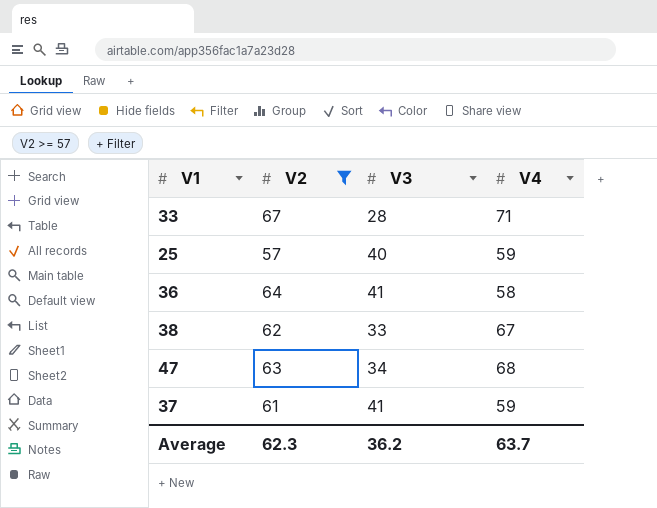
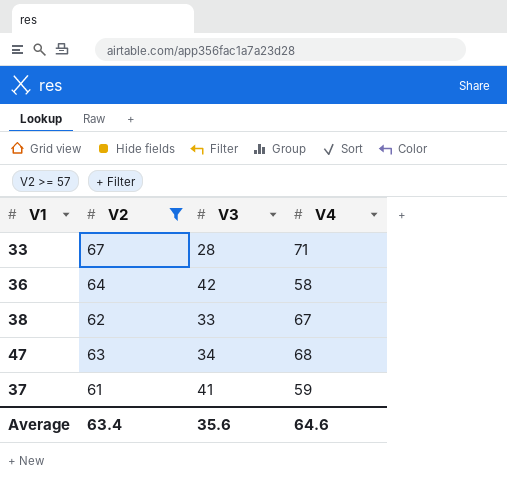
row 25: 57 | 40 | 59 -> none
36 | V3: 41 -> 42
Average | V2: 62.3 -> 63.4
Average | V3: 36.2 -> 35.6
Average | V4: 63.7 -> 64.6

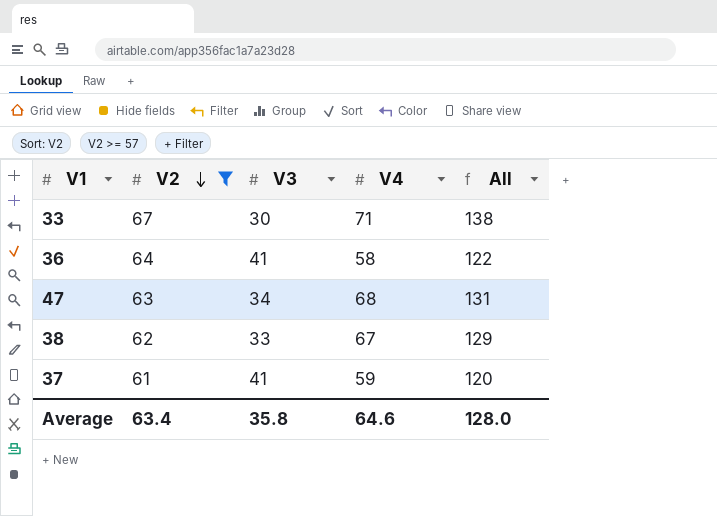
row order: none -> V2 descending
column All | formula: none -> [V2] + [V4]
33 | V3: 28 -> 30
36 | V3: 42 -> 41
Average | V3: 35.6 -> 35.8

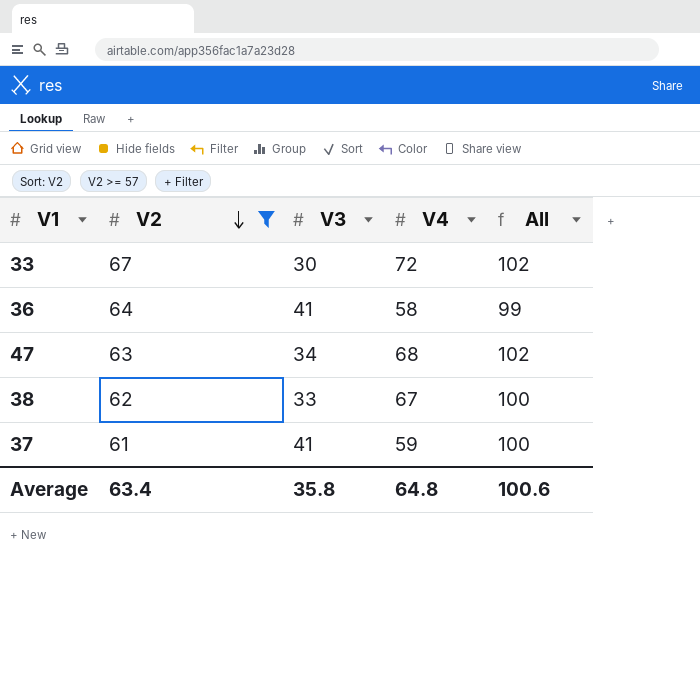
column All | formula: [V2] + [V4] -> [V3] + [V4]
33 | V4: 71 -> 72
Average | V4: 64.6 -> 64.8
Average | All: 128.0 -> 100.6

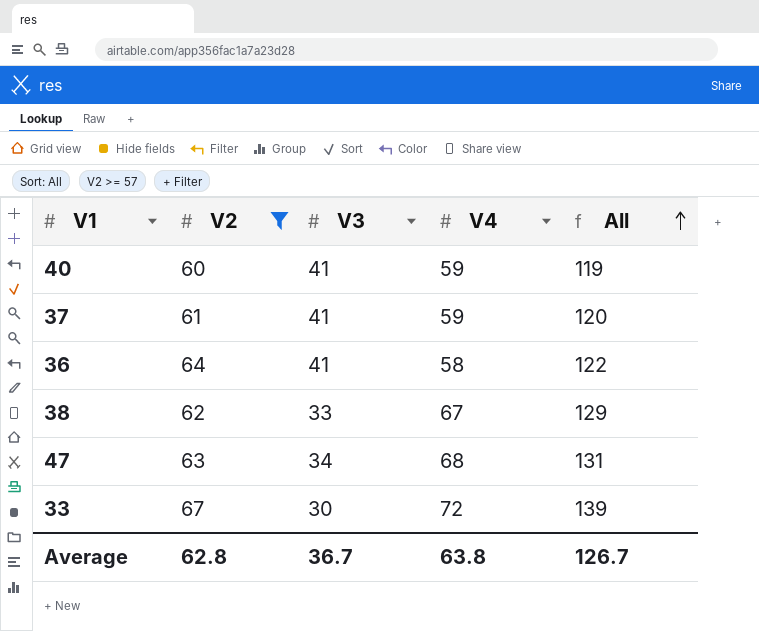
row order: V2 descending -> All ascending
column All | formula: [V3] + [V4] -> [V2] + [V4]
row 40: none -> 60 | 41 | 59 | 119
Average | V2: 63.4 -> 62.8
Average | V3: 35.8 -> 36.7
Average | V4: 64.8 -> 63.8
Average | All: 100.6 -> 126.7

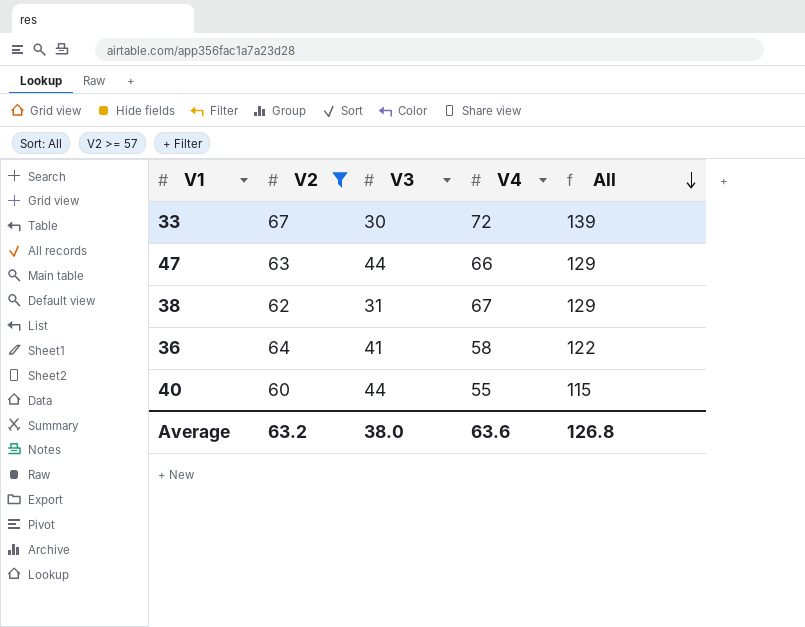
row order: All ascending -> All descending
row 37: 61 | 41 | 59 | 120 -> none
47 | V3: 34 -> 44
47 | V4: 68 -> 66
47 | All: 131 -> 129
38 | V3: 33 -> 31
40 | V3: 41 -> 44
40 | V4: 59 -> 55
40 | All: 119 -> 115
Average | V2: 62.8 -> 63.2
Average | V3: 36.7 -> 38.0
Average | V4: 63.8 -> 63.6
Average | All: 126.7 -> 126.8

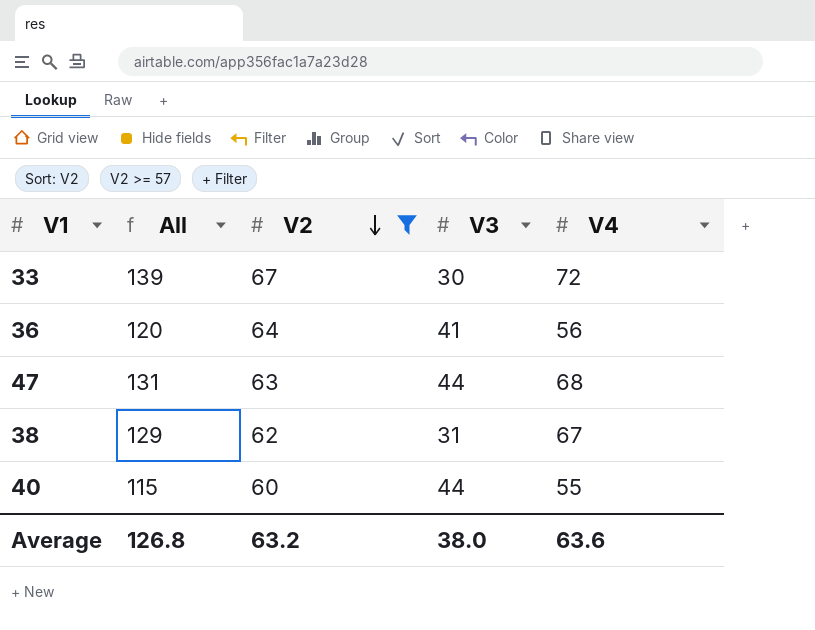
row order: All descending -> V2 descending
column All | position: 5 -> 2
36 | All: 122 -> 120
36 | V4: 58 -> 56
47 | All: 129 -> 131
47 | V4: 66 -> 68

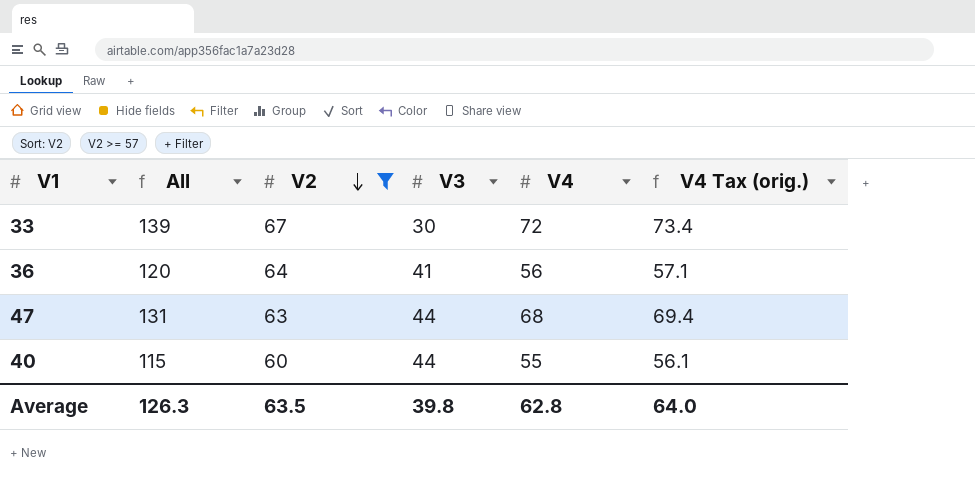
column V4 Tax (orig.) | formula: none -> [V4] * 1.02
row 38: 129 | 62 | 31 | 67 -> none
Average | All: 126.8 -> 126.3
Average | V2: 63.2 -> 63.5
Average | V3: 38.0 -> 39.8
Average | V4: 63.6 -> 62.8

